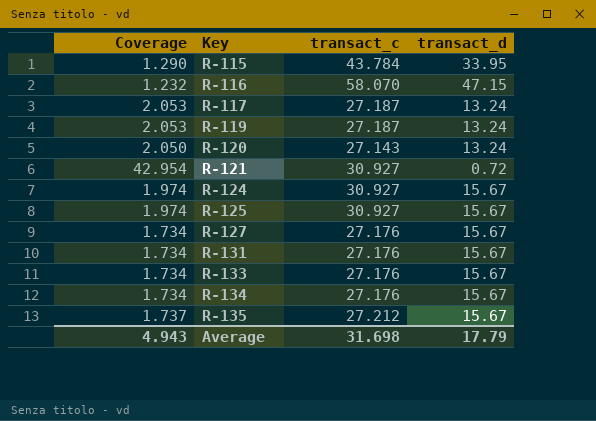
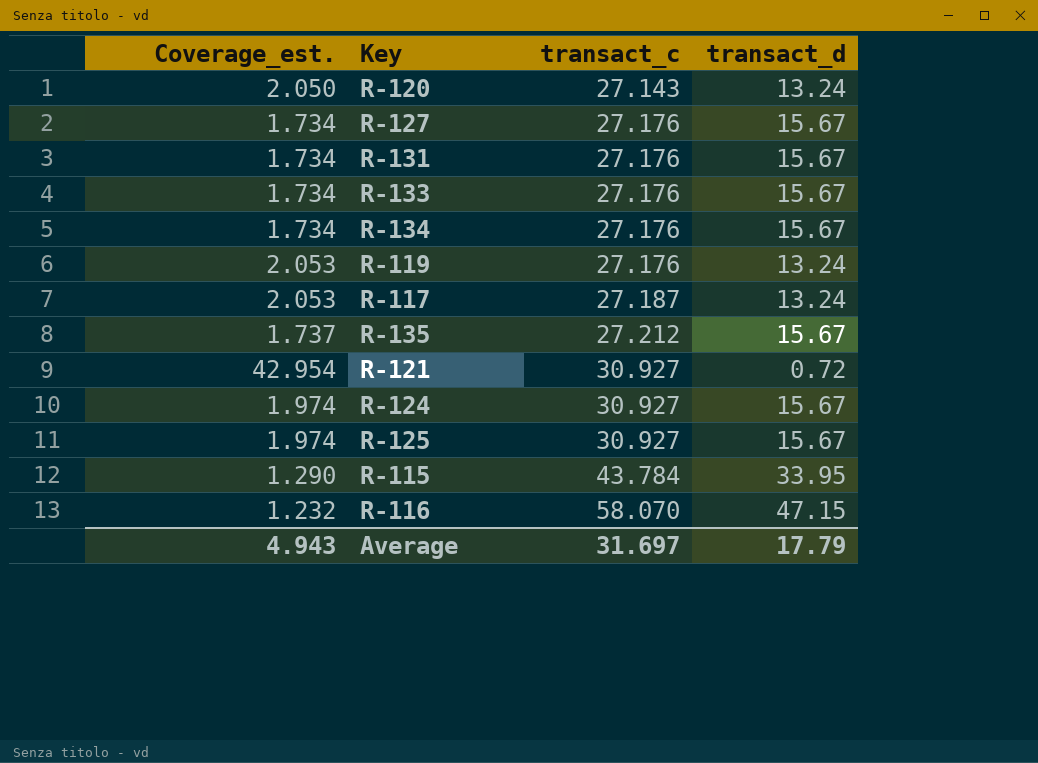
row order: Key ascending -> transact_c ascending
column name: Coverage -> Coverage_est.
R-119 | transact_c: 27.187 -> 27.176
Average | transact_c: 31.698 -> 31.697

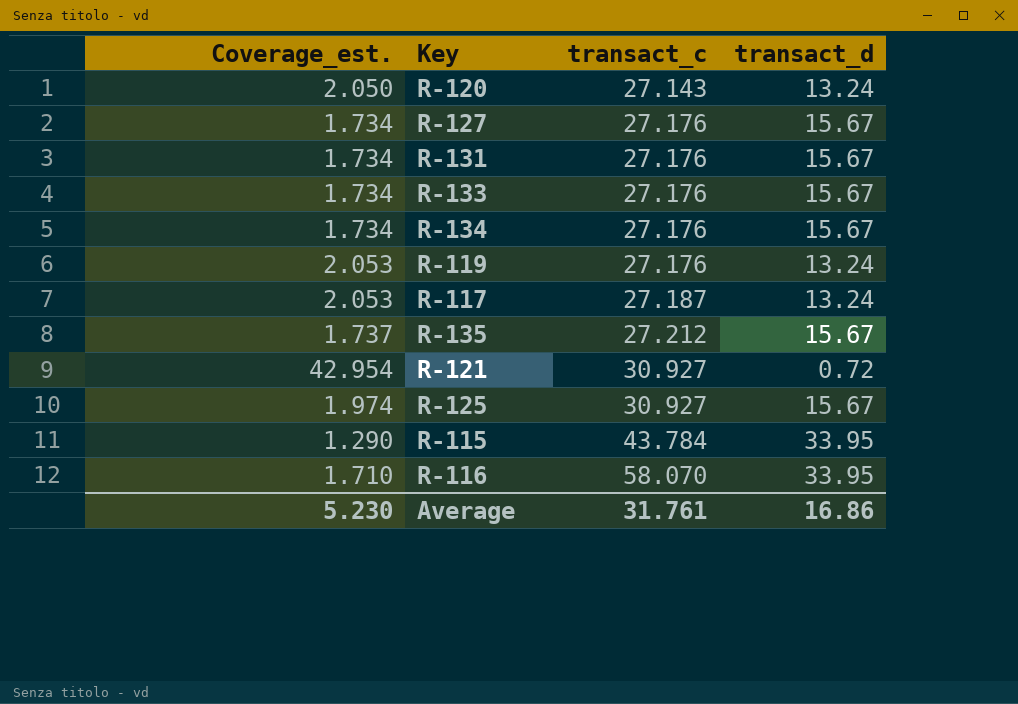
row R-124: 1.974 | 30.927 | 15.67 -> none
R-116 | Coverage_est.: 1.232 -> 1.710
R-116 | transact_d: 47.15 -> 33.95
Average | Coverage_est.: 4.943 -> 5.230
Average | transact_c: 31.697 -> 31.761
Average | transact_d: 17.79 -> 16.86

